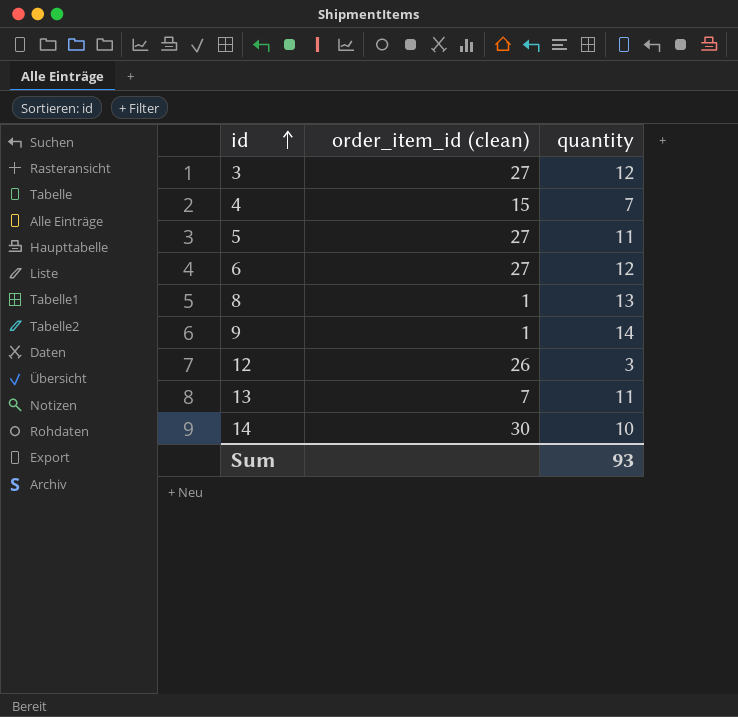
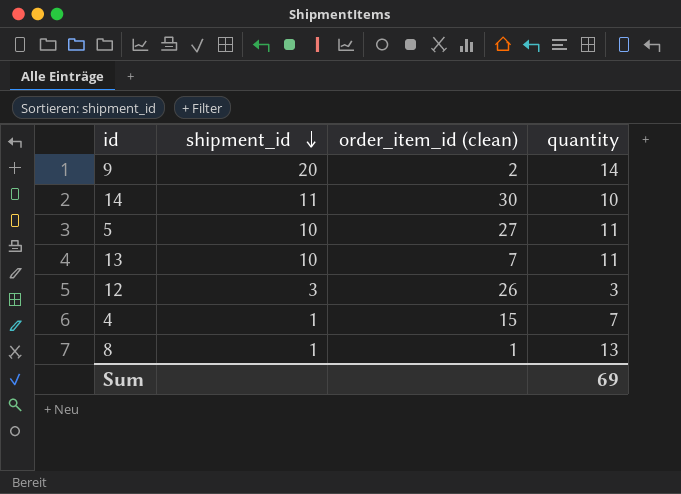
row order: id ascending -> shipment_id descending
column shipment_id | position: none -> 2
row 3: 27 | 12 -> none
row 6: 27 | 12 -> none
9 | order_item_id (clean): 1 -> 2
Sum | quantity: 93 -> 69

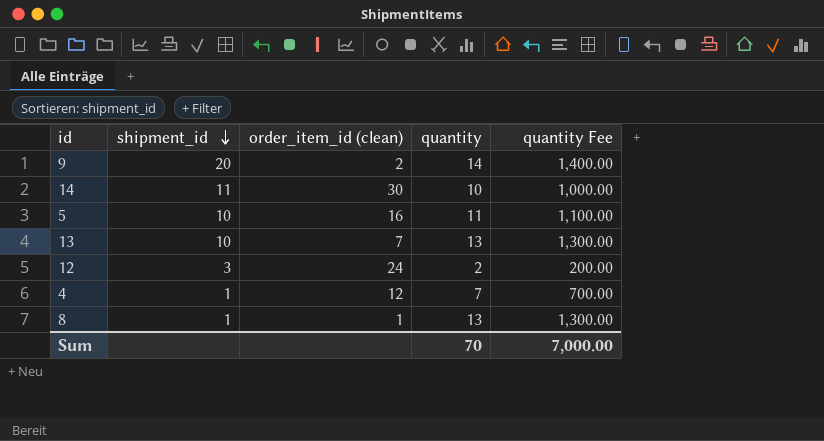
column quantity Fee | formula: none -> [quantity] * 100
5 | order_item_id (clean): 27 -> 16
13 | quantity: 11 -> 13
12 | order_item_id (clean): 26 -> 24
12 | quantity: 3 -> 2
4 | order_item_id (clean): 15 -> 12
Sum | quantity: 69 -> 70

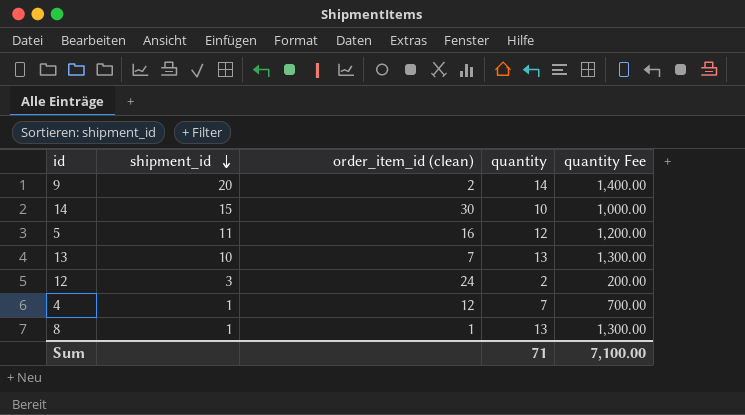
14 | shipment_id: 11 -> 15
5 | shipment_id: 10 -> 11
5 | quantity: 11 -> 12
5 | quantity Fee: 1,100.00 -> 1,200.00
Sum | quantity: 70 -> 71
Sum | quantity Fee: 7,000.00 -> 7,100.00

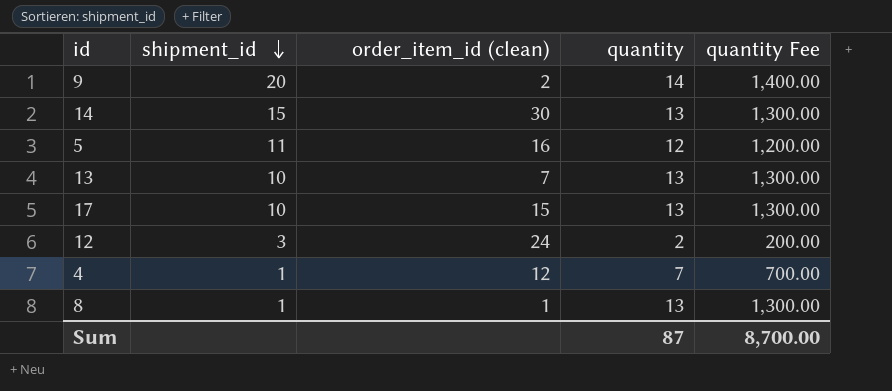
14 | quantity: 10 -> 13
14 | quantity Fee: 1,000.00 -> 1,300.00
row 17: none -> 10 | 15 | 13 | 1,300.00
Sum | quantity: 71 -> 87
Sum | quantity Fee: 7,100.00 -> 8,700.00

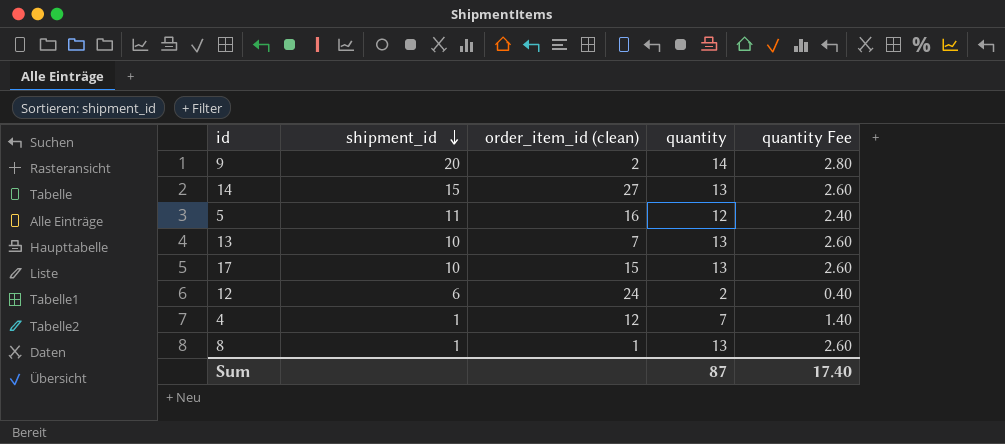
column quantity Fee | formula: [quantity] * 100 -> [quantity] * 0.2
14 | order_item_id (clean): 30 -> 27
12 | shipment_id: 3 -> 6
Sum | quantity Fee: 8,700.00 -> 17.40

